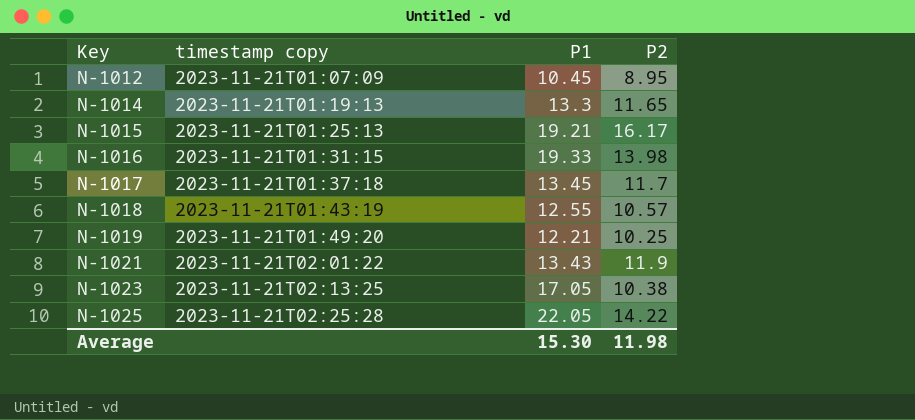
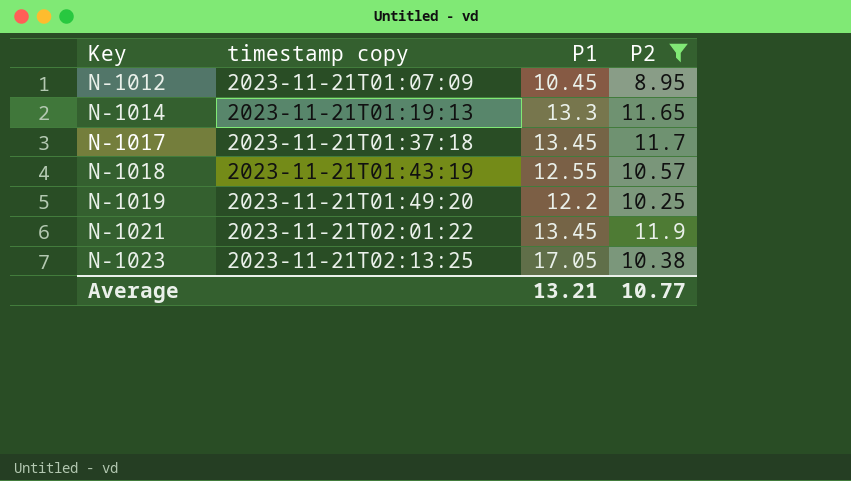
filter: none -> P2 <= 11.9
N-1019 | P1: 12.21 -> 12.2
N-1021 | P1: 13.43 -> 13.45
Average | P1: 15.30 -> 13.21
Average | P2: 11.98 -> 10.77

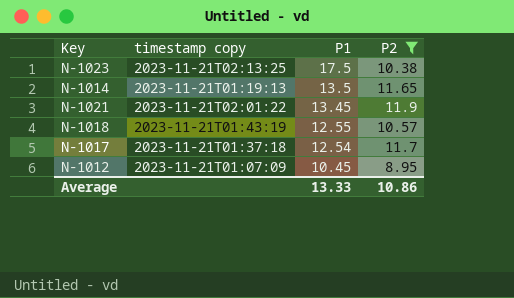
row order: Key ascending -> P1 descending
row N-1019: 2023-11-21T01:49:20 | 12.2 | 10.25 -> none
N-1023 | P1: 17.05 -> 17.5
N-1014 | P1: 13.3 -> 13.5
N-1017 | P1: 13.45 -> 12.54
Average | P1: 13.21 -> 13.33
Average | P2: 10.77 -> 10.86

